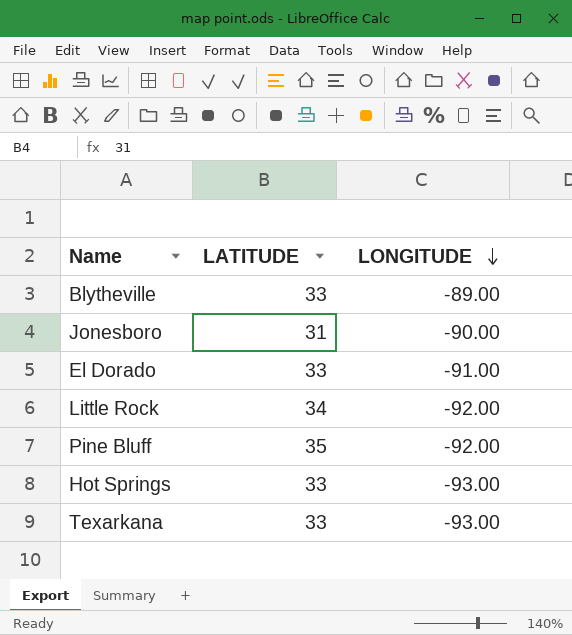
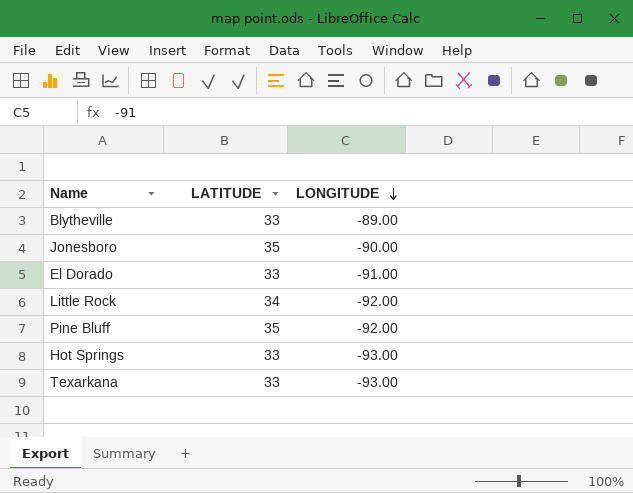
Jonesboro | LATITUDE: 31 -> 35

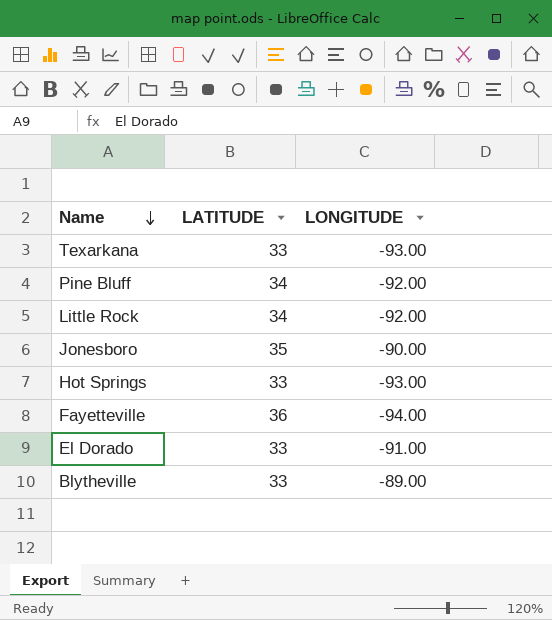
row order: LONGITUDE descending -> Name descending
Pine Bluff | LATITUDE: 35 -> 34
row Fayetteville: none -> 36 | -94.00

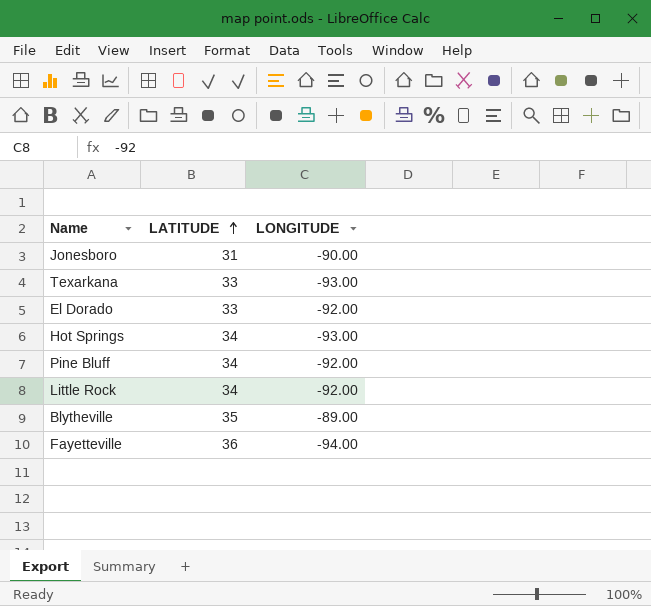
row order: Name descending -> LATITUDE ascending
Jonesboro | LATITUDE: 35 -> 31
El Dorado | LONGITUDE: -91.00 -> -92.00
Hot Springs | LATITUDE: 33 -> 34
Blytheville | LATITUDE: 33 -> 35

